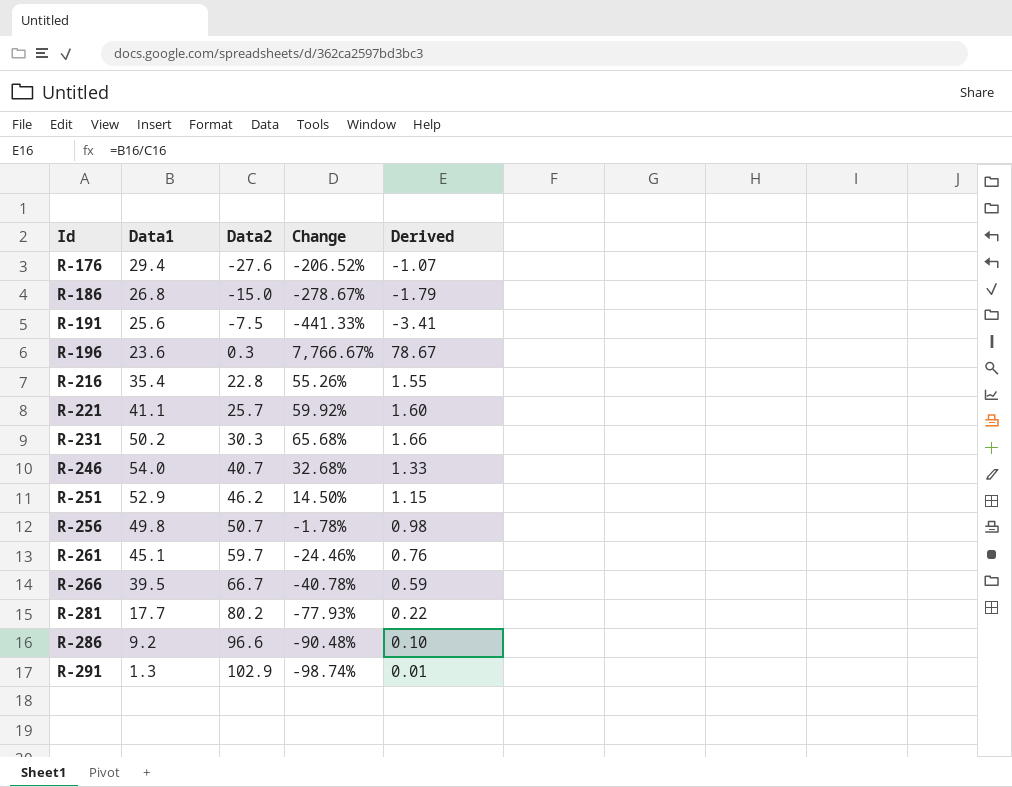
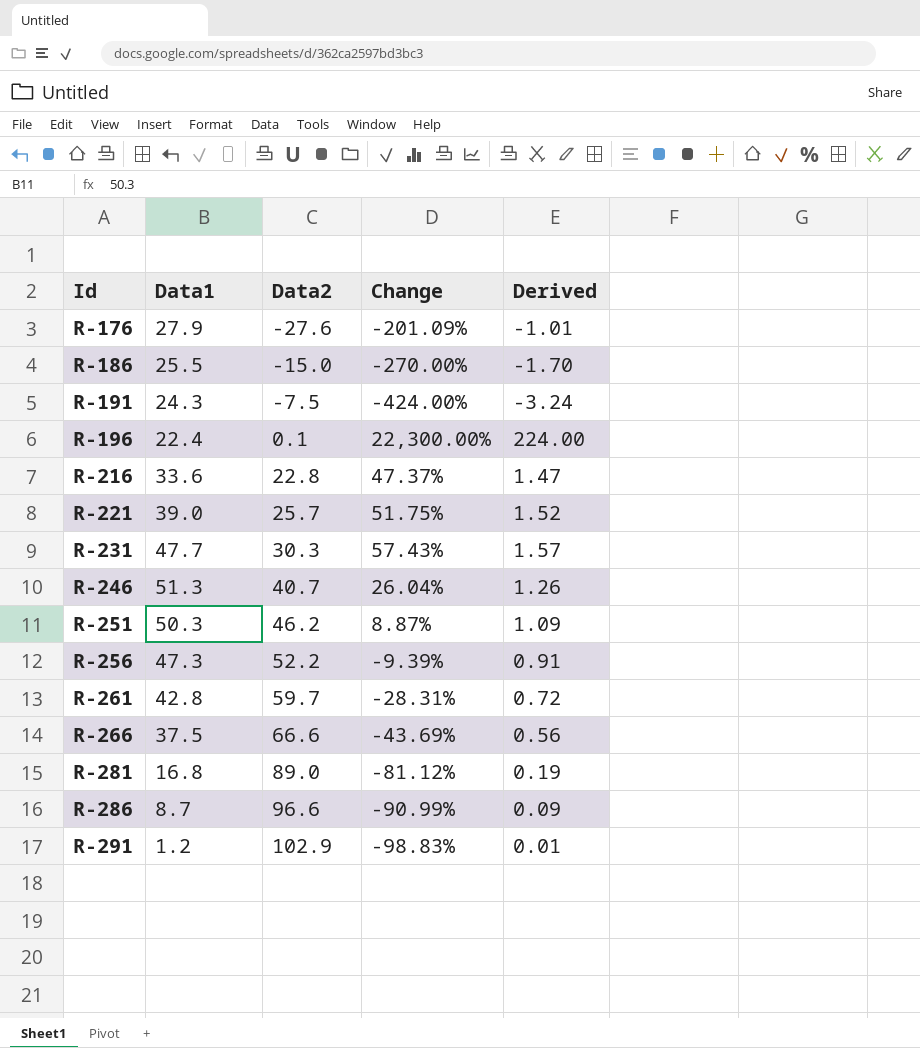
R-176 | Data1: 29.4 -> 27.9
R-176 | Change: -206.52% -> -201.09%
R-176 | Derived: -1.07 -> -1.01
R-186 | Data1: 26.8 -> 25.5
R-186 | Change: -278.67% -> -270.00%
R-186 | Derived: -1.79 -> -1.70
R-191 | Data1: 25.6 -> 24.3
R-191 | Change: -441.33% -> -424.00%
R-191 | Derived: -3.41 -> -3.24
R-196 | Data1: 23.6 -> 22.4
R-196 | Data2: 0.3 -> 0.1
R-196 | Change: 7,766.67% -> 22,300.00%
R-196 | Derived: 78.67 -> 224.00
R-216 | Data1: 35.4 -> 33.6
R-216 | Change: 55.26% -> 47.37%
R-216 | Derived: 1.55 -> 1.47
R-221 | Data1: 41.1 -> 39.0
R-221 | Change: 59.92% -> 51.75%
R-221 | Derived: 1.60 -> 1.52
R-231 | Data1: 50.2 -> 47.7
R-231 | Change: 65.68% -> 57.43%
R-231 | Derived: 1.66 -> 1.57
R-246 | Data1: 54.0 -> 51.3
R-246 | Change: 32.68% -> 26.04%
R-246 | Derived: 1.33 -> 1.26
R-251 | Data1: 52.9 -> 50.3
R-251 | Change: 14.50% -> 8.87%
R-251 | Derived: 1.15 -> 1.09
R-256 | Data1: 49.8 -> 47.3
R-256 | Data2: 50.7 -> 52.2
R-256 | Change: -1.78% -> -9.39%
R-256 | Derived: 0.98 -> 0.91
R-261 | Data1: 45.1 -> 42.8
R-261 | Change: -24.46% -> -28.31%
R-261 | Derived: 0.76 -> 0.72
R-266 | Data1: 39.5 -> 37.5
R-266 | Data2: 66.7 -> 66.6
R-266 | Change: -40.78% -> -43.69%
R-266 | Derived: 0.59 -> 0.56
R-281 | Data1: 17.7 -> 16.8
R-281 | Data2: 80.2 -> 89.0
R-281 | Change: -77.93% -> -81.12%
R-281 | Derived: 0.22 -> 0.19
R-286 | Data1: 9.2 -> 8.7
R-286 | Change: -90.48% -> -90.99%
R-286 | Derived: 0.10 -> 0.09
R-291 | Data1: 1.3 -> 1.2
R-291 | Change: -98.74% -> -98.83%

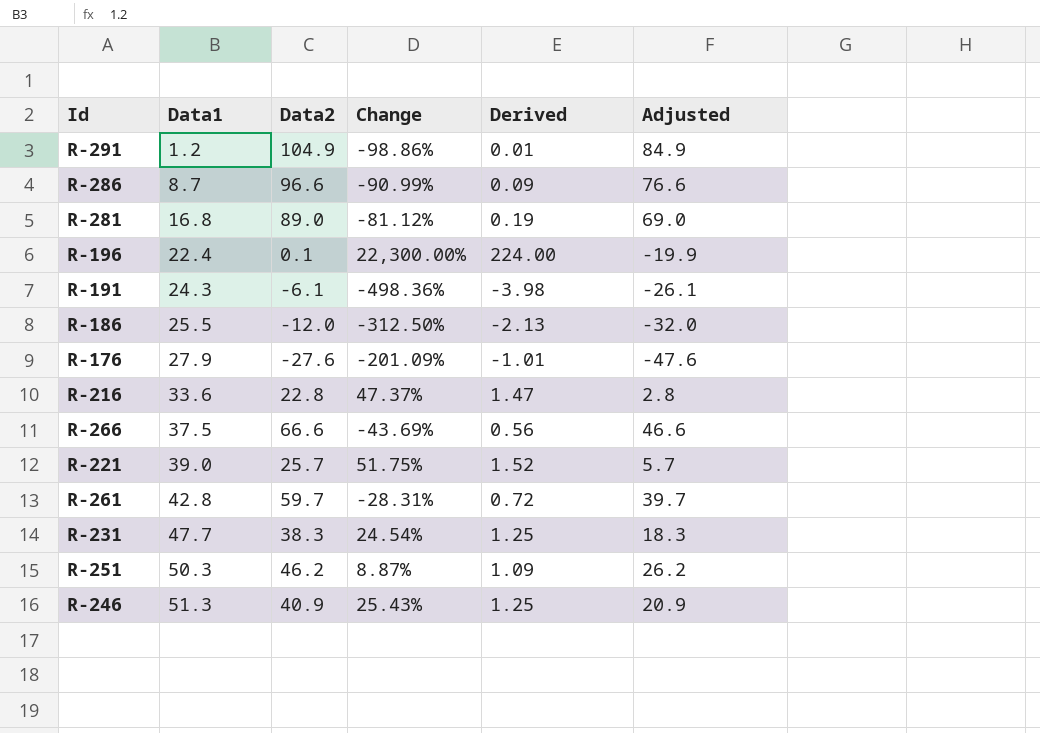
row order: Id ascending -> Data1 ascending
column Adjusted | formula: none -> [Data2] - 20
row R-256: 47.3 | 52.2 | -9.39% | 0.91 -> none
R-291 | Data2: 102.9 -> 104.9
R-291 | Change: -98.83% -> -98.86%
R-191 | Data2: -7.5 -> -6.1
R-191 | Change: -424.00% -> -498.36%
R-191 | Derived: -3.24 -> -3.98
R-186 | Data2: -15.0 -> -12.0
R-186 | Change: -270.00% -> -312.50%
R-186 | Derived: -1.70 -> -2.13
R-231 | Data2: 30.3 -> 38.3
R-231 | Change: 57.43% -> 24.54%
R-231 | Derived: 1.57 -> 1.25
R-246 | Data2: 40.7 -> 40.9
R-246 | Change: 26.04% -> 25.43%
R-246 | Derived: 1.26 -> 1.25

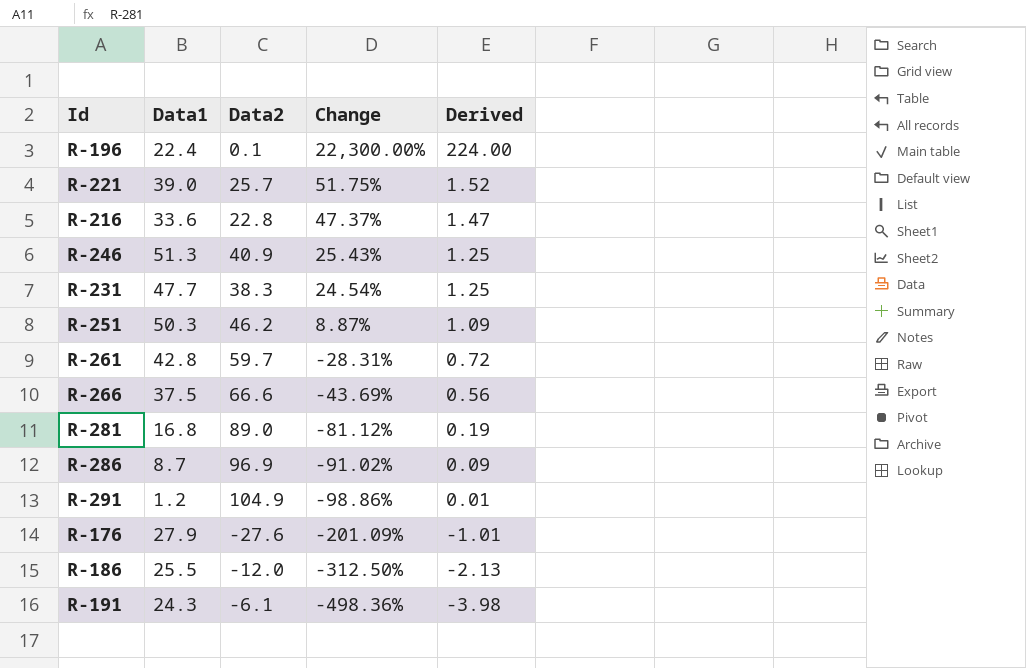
row order: Data1 ascending -> Change descending
column Adjusted | formula: [Data2] - 20 -> none
R-286 | Data2: 96.6 -> 96.9
R-286 | Change: -90.99% -> -91.02%

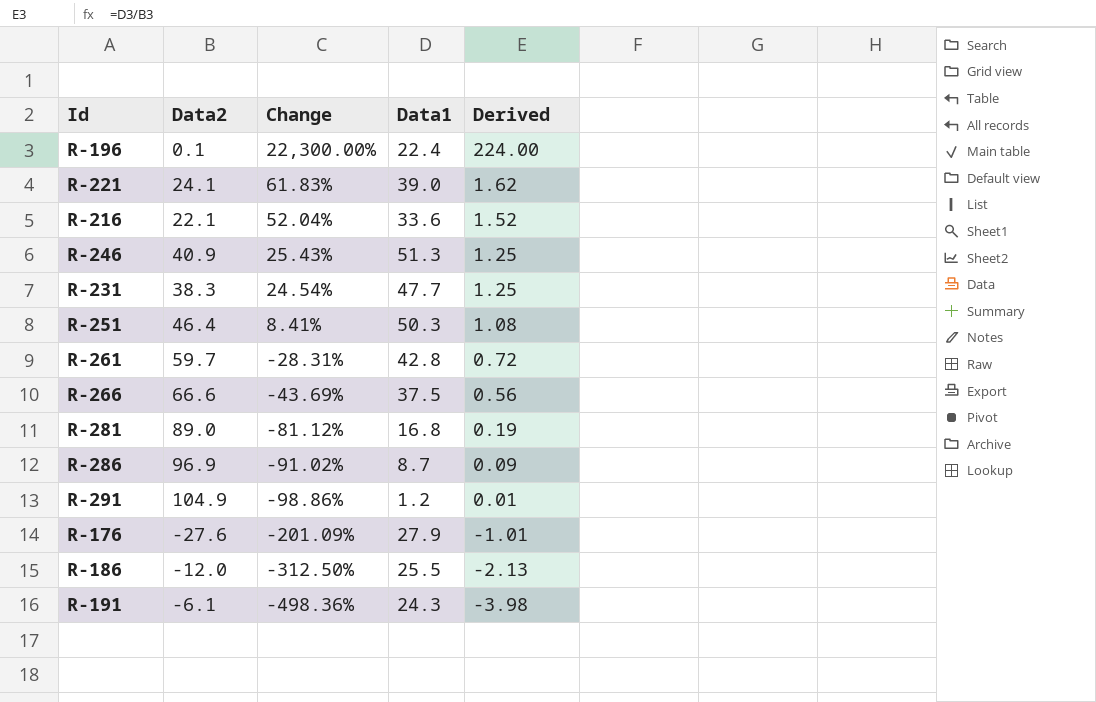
column Data1 | position: 2 -> 4
R-221 | Data2: 25.7 -> 24.1
R-221 | Change: 51.75% -> 61.83%
R-221 | Derived: 1.52 -> 1.62
R-216 | Data2: 22.8 -> 22.1
R-216 | Change: 47.37% -> 52.04%
R-216 | Derived: 1.47 -> 1.52
R-251 | Data2: 46.2 -> 46.4
R-251 | Change: 8.87% -> 8.41%
R-251 | Derived: 1.09 -> 1.08

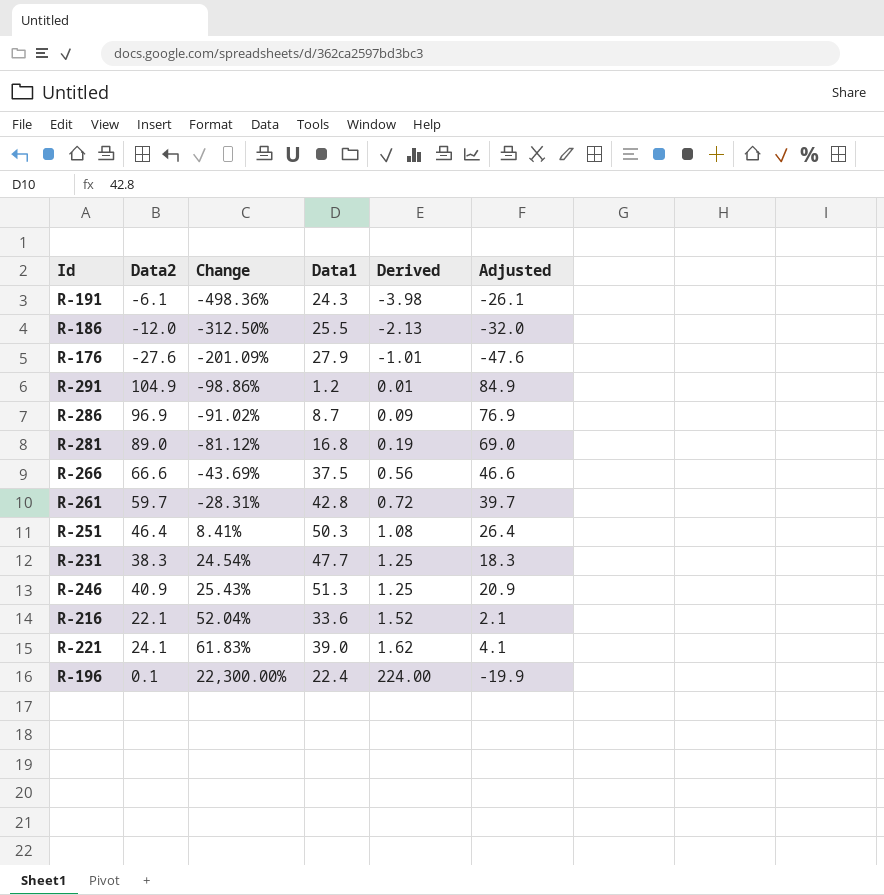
row order: Change descending -> Change ascending
column Adjusted | formula: none -> [Data2] - 20

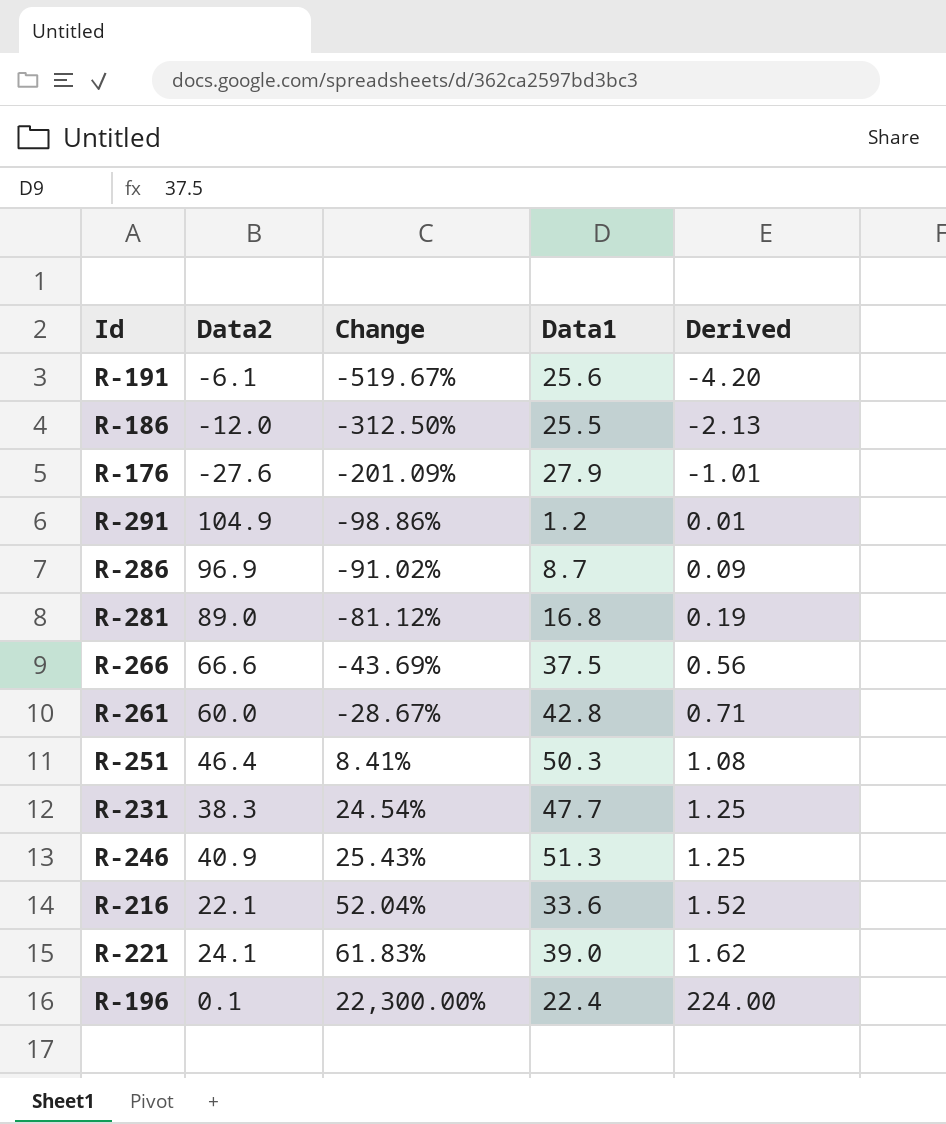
column Adjusted | formula: [Data2] - 20 -> none
R-191 | Change: -498.36% -> -519.67%
R-191 | Data1: 24.3 -> 25.6
R-191 | Derived: -3.98 -> -4.20
R-261 | Data2: 59.7 -> 60.0
R-261 | Change: -28.31% -> -28.67%
R-261 | Derived: 0.72 -> 0.71

